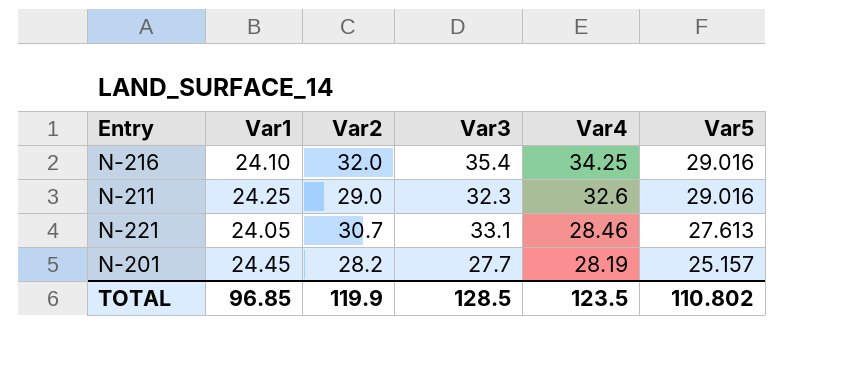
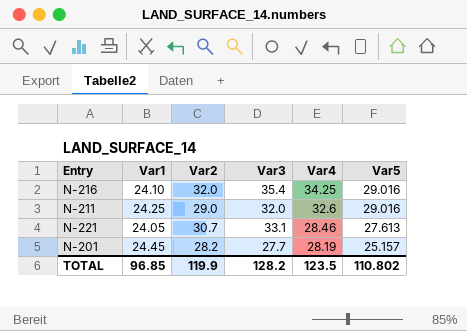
N-211 | Var3: 32.3 -> 32.0
TOTAL | Var3: 128.5 -> 128.2

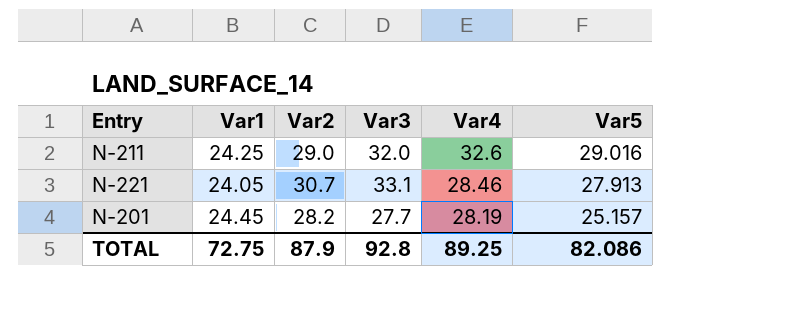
row N-216: 24.10 | 32.0 | 35.4 | 34.25 | 29.016 -> none
N-221 | Var5: 27.613 -> 27.913
TOTAL | Var1: 96.85 -> 72.75
TOTAL | Var2: 119.9 -> 87.9
TOTAL | Var3: 128.2 -> 92.8
TOTAL | Var4: 123.5 -> 89.25
TOTAL | Var5: 110.802 -> 82.086

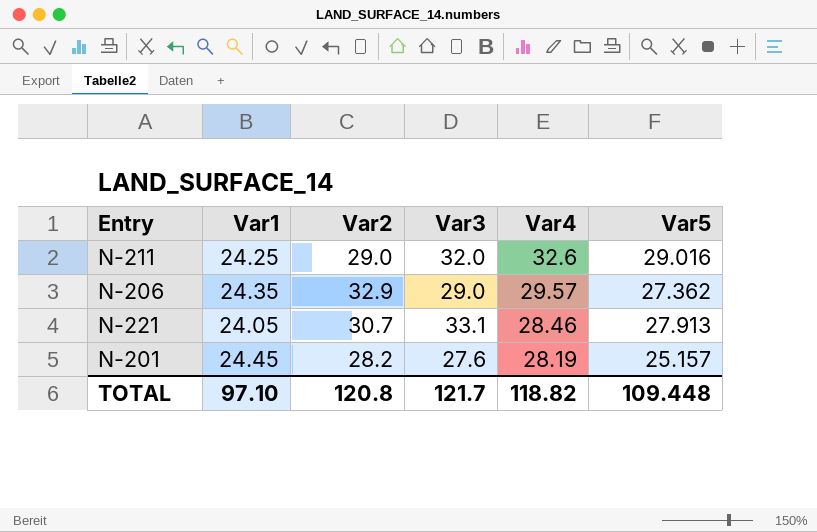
row N-206: none -> 24.35 | 32.9 | 29.0 | 29.57 | 27.362
N-201 | Var3: 27.7 -> 27.6
TOTAL | Var1: 72.75 -> 97.10
TOTAL | Var2: 87.9 -> 120.8
TOTAL | Var3: 92.8 -> 121.7
TOTAL | Var4: 89.25 -> 118.82
TOTAL | Var5: 82.086 -> 109.448

